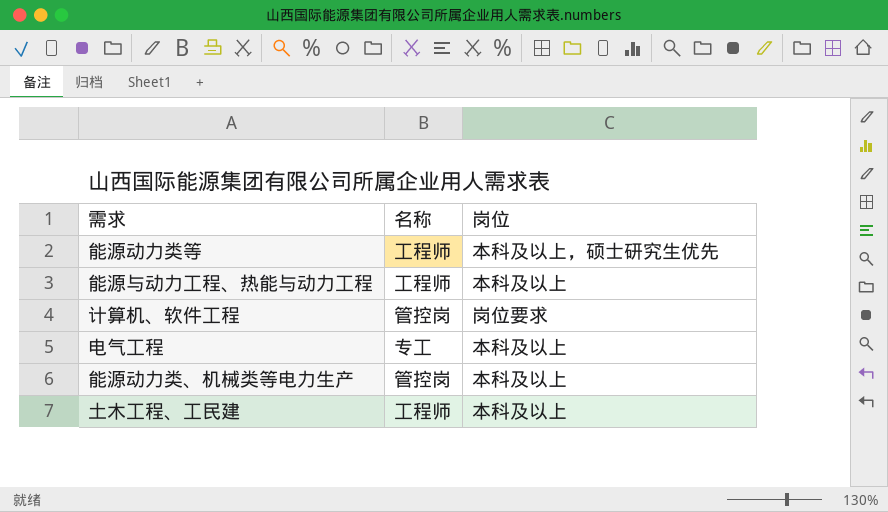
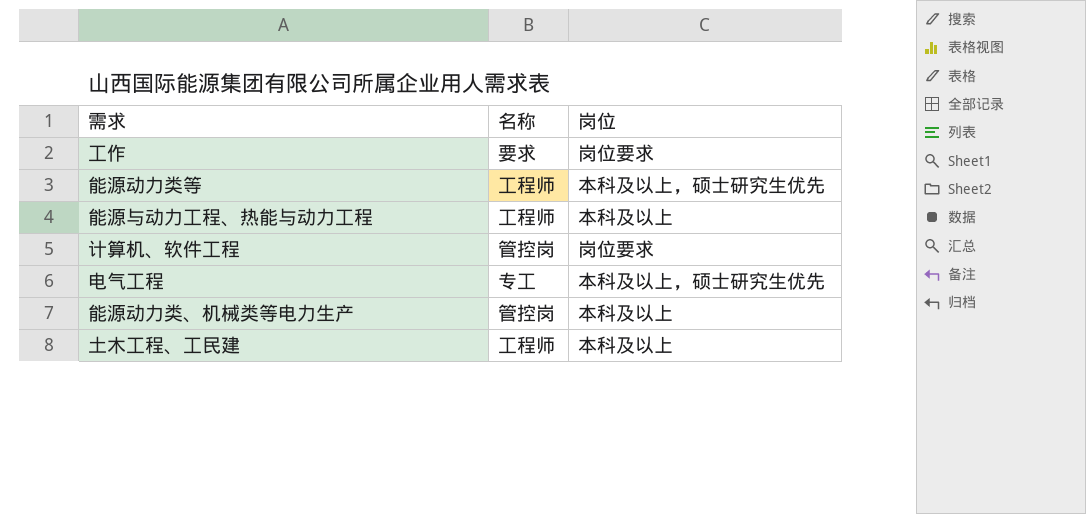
row 工作: none -> 要求 | 岗位要求
电气工程 | 岗位: 本科及以上 -> 本科及以上，硕士研究生优先

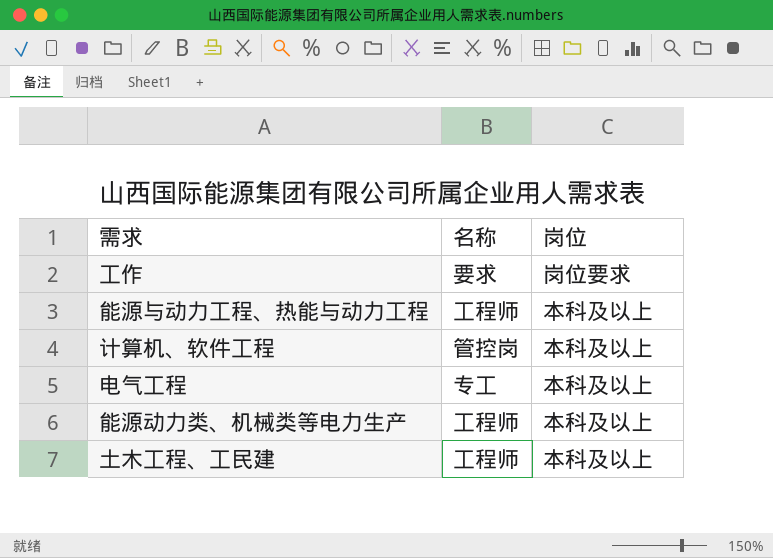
row 能源动力类等: 工程师 | 本科及以上，硕士研究生优先 -> none
计算机、软件工程 | 岗位: 岗位要求 -> 本科及以上
电气工程 | 岗位: 本科及以上，硕士研究生优先 -> 本科及以上
能源动力类、机械类等电力生产 | 名称: 管控岗 -> 工程师

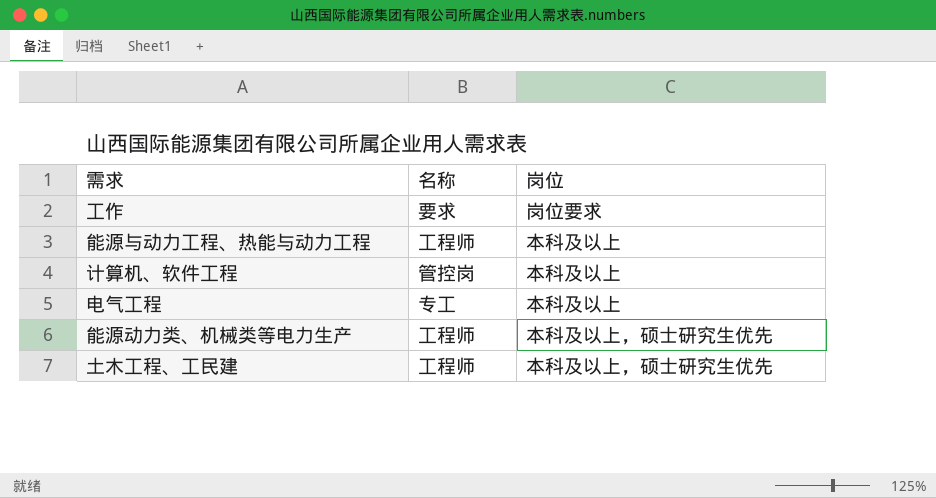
能源动力类、机械类等电力生产 | 岗位: 本科及以上 -> 本科及以上，硕士研究生优先
土木工程、工民建 | 岗位: 本科及以上 -> 本科及以上，硕士研究生优先

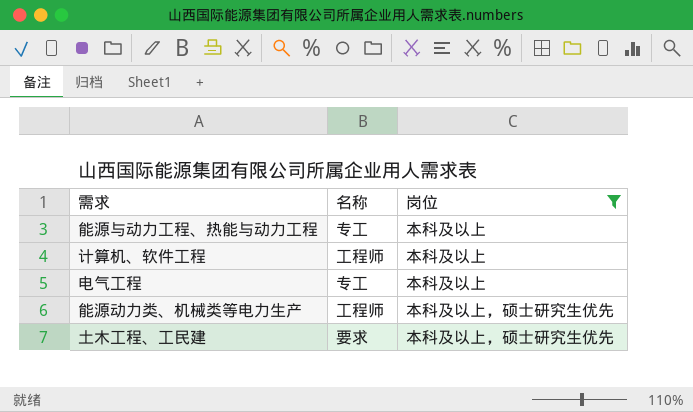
filter: none -> 岗位 != 岗位要求
能源与动力工程、热能与动力工程 | 名称: 工程师 -> 专工
计算机、软件工程 | 名称: 管控岗 -> 工程师
土木工程、工民建 | 名称: 工程师 -> 要求

